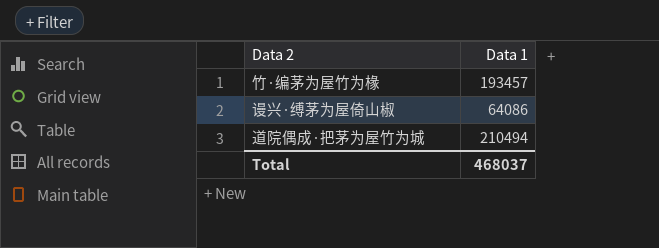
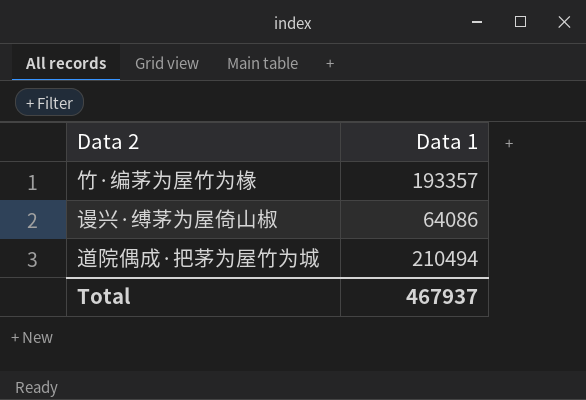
竹·编茅为屋竹为椽 | Data 1: 193457 -> 193357
Total | Data 1: 468037 -> 467937

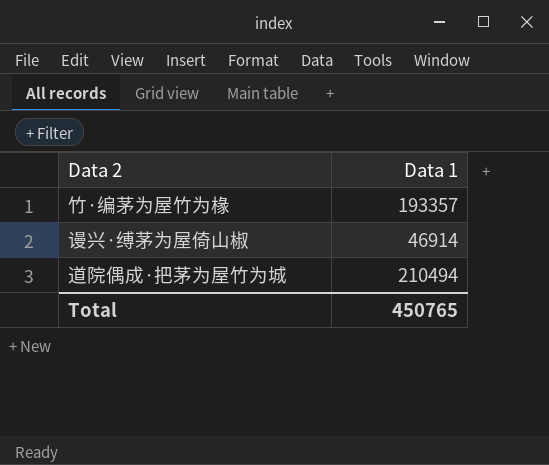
谩兴·缚茅为屋倚山椒 | Data 1: 64086 -> 46914
Total | Data 1: 467937 -> 450765

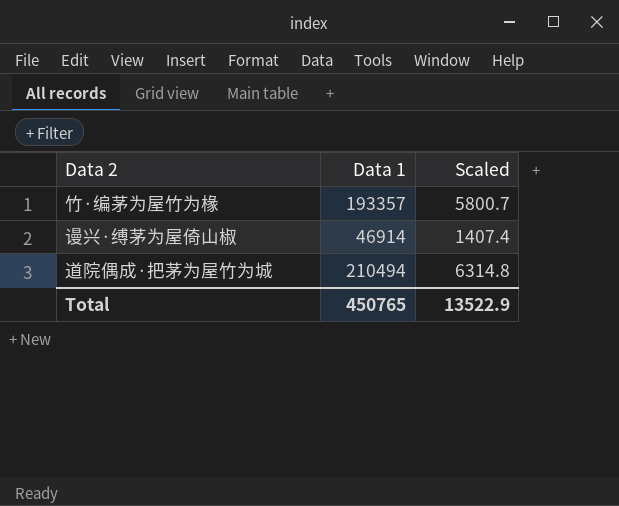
column Scaled | formula: none -> [Data 1] * 0.03

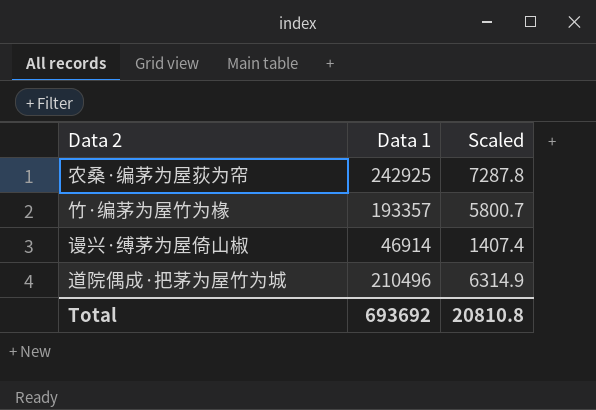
row 农桑·编茅为屋荻为帘: none -> 242925 | 7287.8
道院偶成·把茅为屋竹为城 | Data 1: 210494 -> 210496
道院偶成·把茅为屋竹为城 | Scaled: 6314.8 -> 6314.9
Total | Data 1: 450765 -> 693692
Total | Scaled: 13522.9 -> 20810.8

